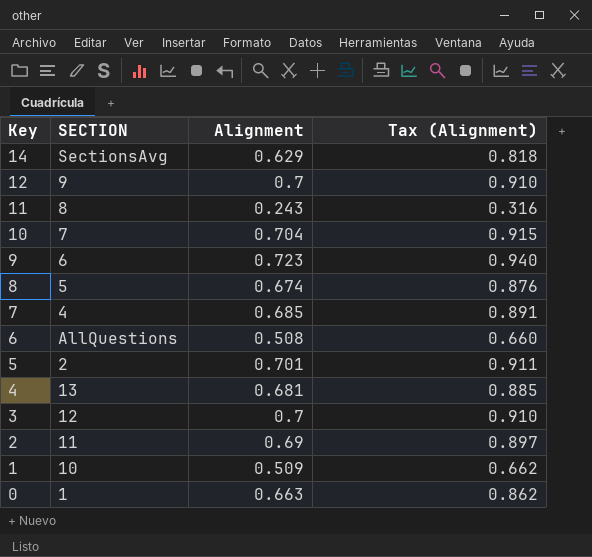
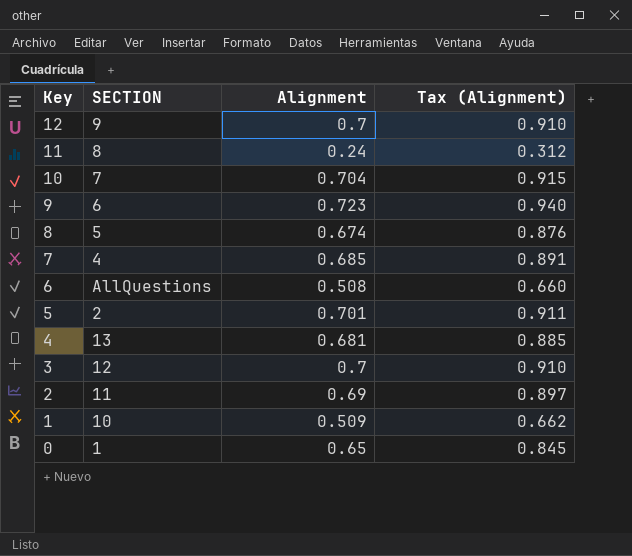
row 14: SectionsAvg | 0.629 | 0.818 -> none
11 | Alignment: 0.243 -> 0.24
11 | Tax (Alignment): 0.316 -> 0.312
0 | Alignment: 0.663 -> 0.65
0 | Tax (Alignment): 0.862 -> 0.845

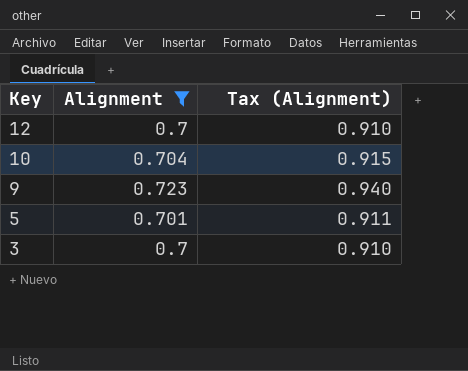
filter: none -> Alignment >= 0.7
column SECTION | position: 2 -> none

